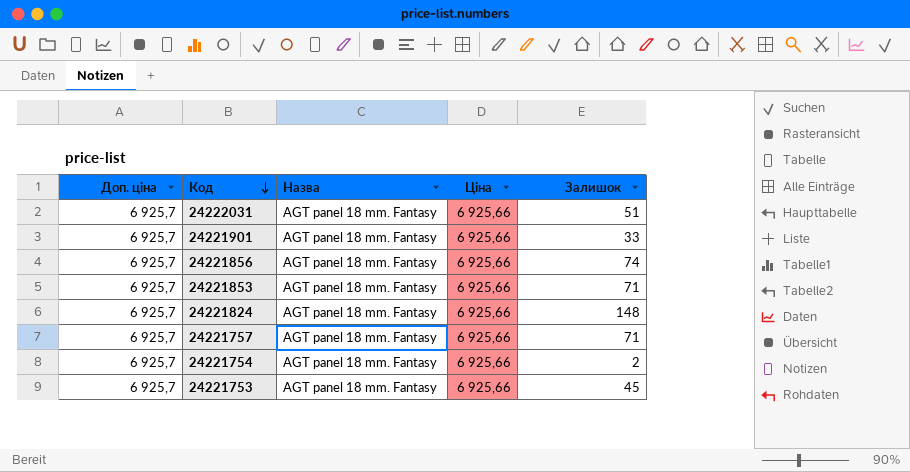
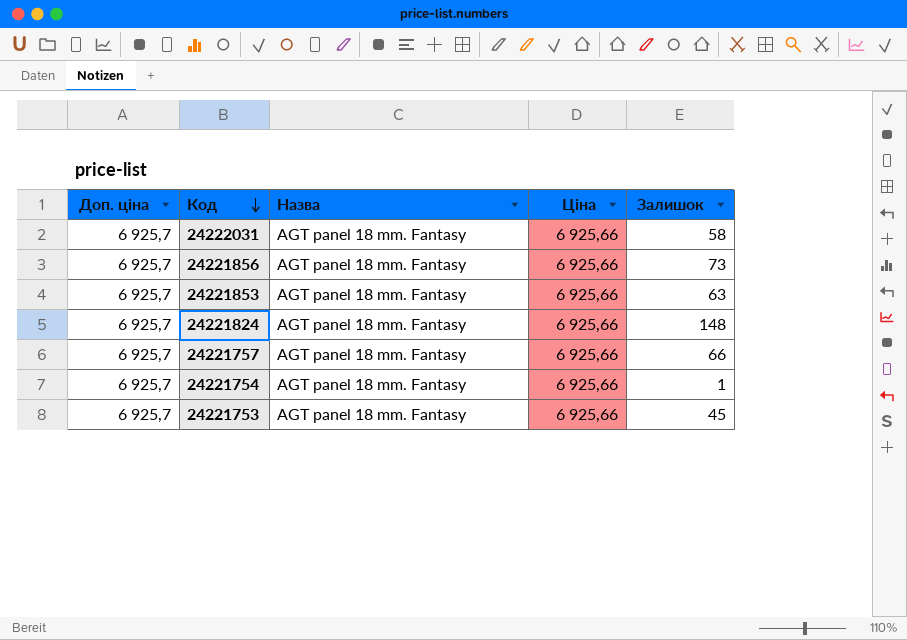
row 24221901: 6 925,7 | AGT panel 18 mm. Fantasy | 6 925,66 | 33 -> none
24222031 | Залишок: 51 -> 58
24221856 | Залишок: 74 -> 73
24221853 | Залишок: 71 -> 63
24221757 | Залишок: 71 -> 66
24221754 | Залишок: 2 -> 1

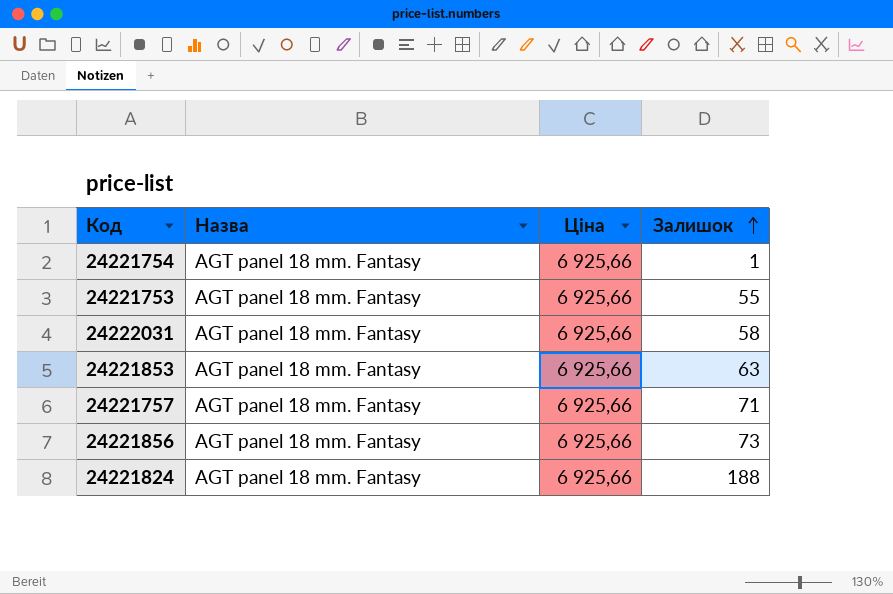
row order: Код descending -> Залишок ascending
column Доп. ціна | position: 1 -> none
24221753 | Залишок: 45 -> 55
24221757 | Залишок: 66 -> 71
24221824 | Залишок: 148 -> 188

